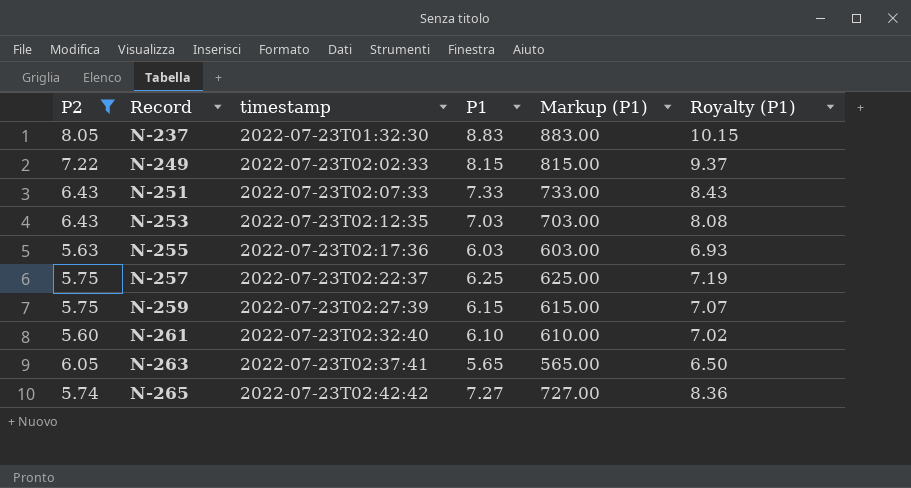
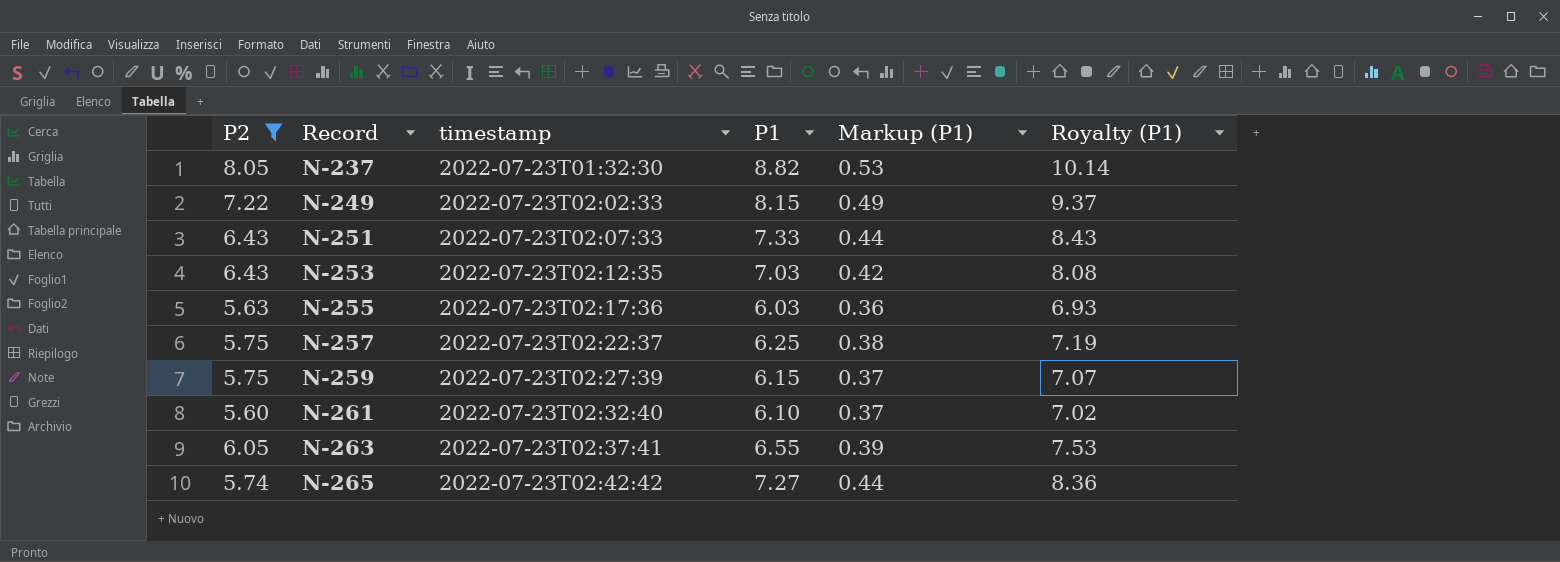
column Markup (P1) | formula: [P1] * 100 -> [P1] * 0.06
N-237 | P1: 8.83 -> 8.82
N-237 | Royalty (P1): 10.15 -> 10.14
N-263 | P1: 5.65 -> 6.55
N-263 | Royalty (P1): 6.50 -> 7.53

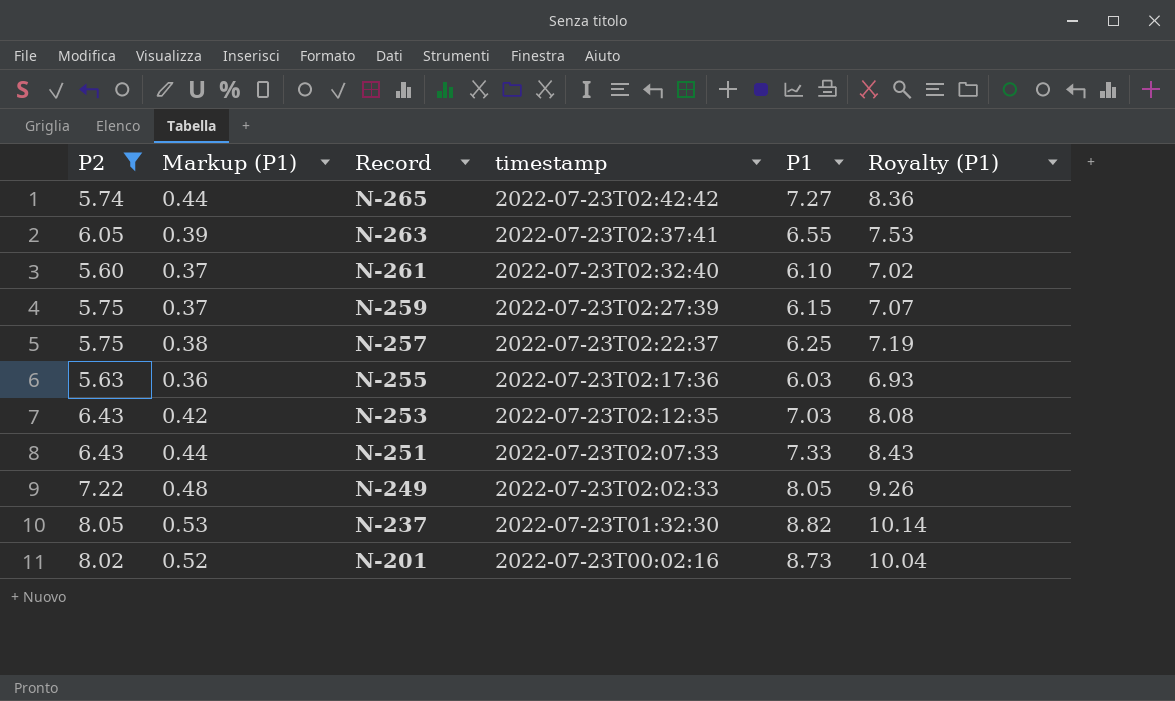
row order: Record ascending -> Record descending
column Markup (P1) | position: 5 -> 2
N-249 | Markup (P1): 0.49 -> 0.48
N-249 | P1: 8.15 -> 8.05
N-249 | Royalty (P1): 9.37 -> 9.26
row N-201: none -> 8.02 | 0.52 | 2022-07-23T00:02:16 | 8.73 | 10.04

